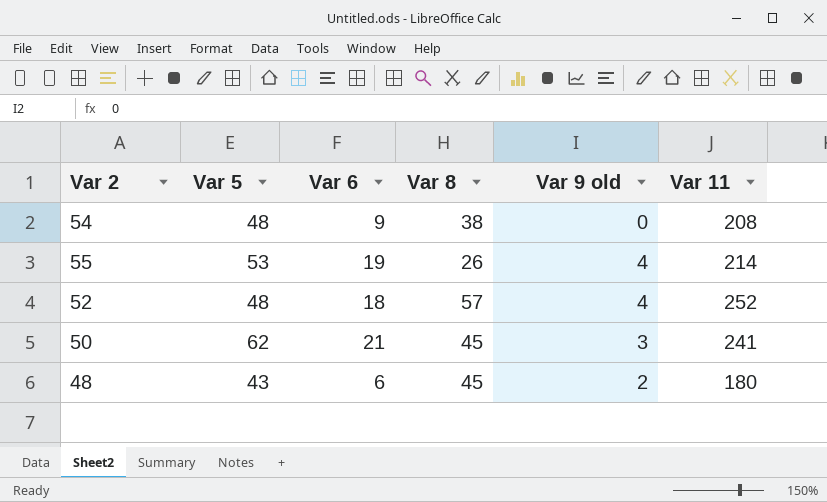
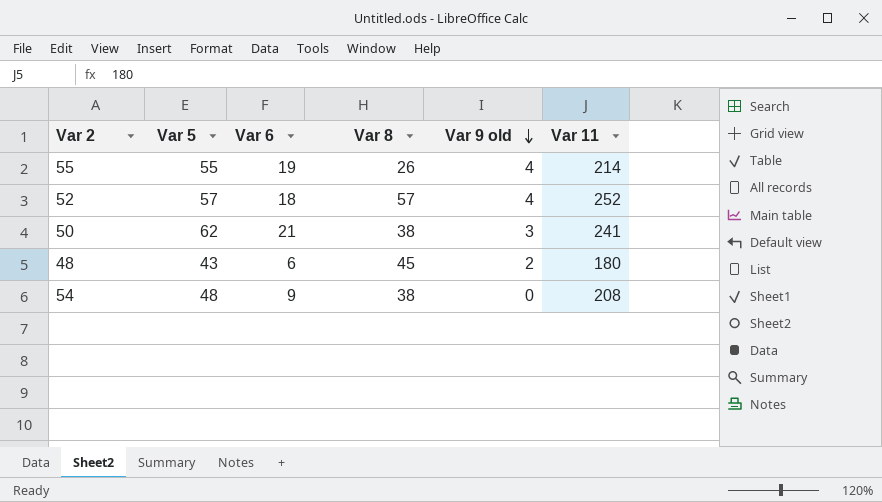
row order: none -> Var 9 old descending
55 | Var 5: 53 -> 55
52 | Var 5: 48 -> 57
50 | Var 8: 45 -> 38

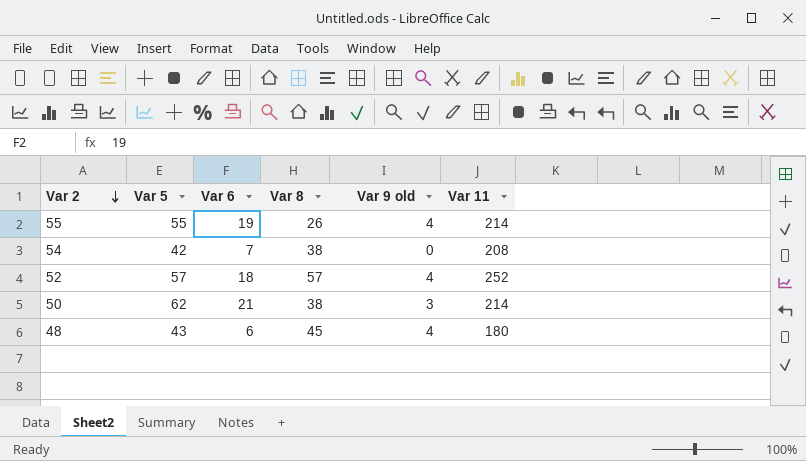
row order: Var 9 old descending -> Var 2 descending
54 | Var 5: 48 -> 42
54 | Var 6: 9 -> 7
50 | Var 11: 241 -> 214
48 | Var 9 old: 2 -> 4

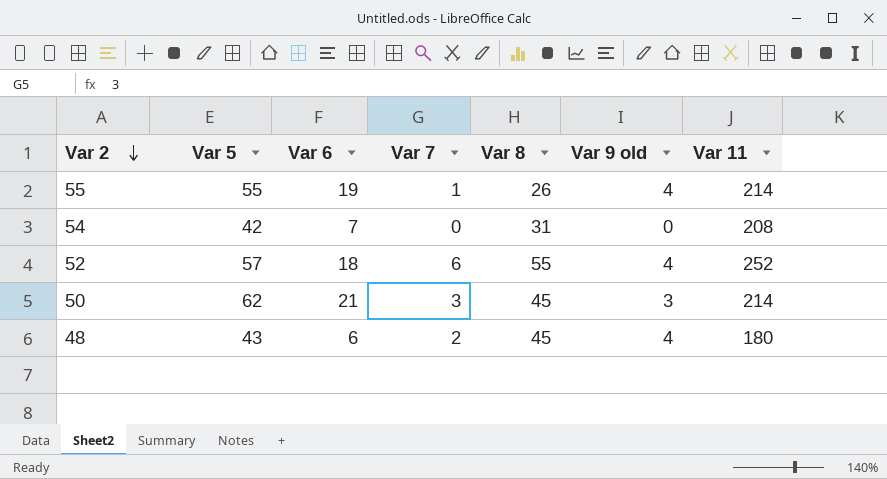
column Var 7 | position: none -> 4
54 | Var 8: 38 -> 31
52 | Var 8: 57 -> 55
50 | Var 8: 38 -> 45

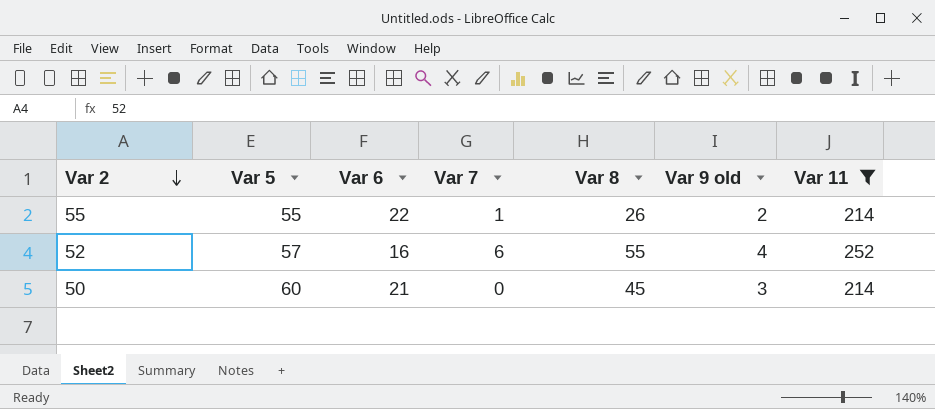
filter: none -> Var 11 >= 214
55 | Var 6: 19 -> 22
55 | Var 9 old: 4 -> 2
52 | Var 6: 18 -> 16
50 | Var 5: 62 -> 60
50 | Var 7: 3 -> 0

